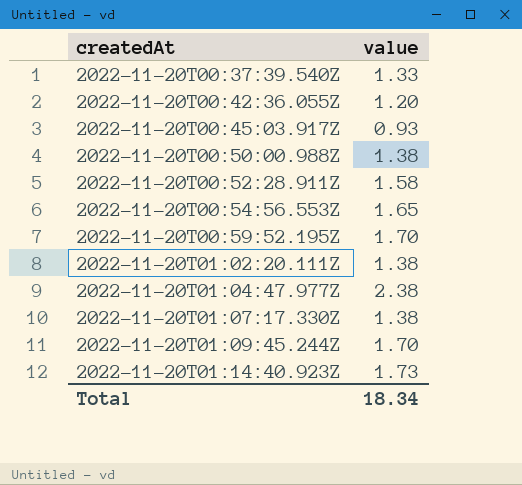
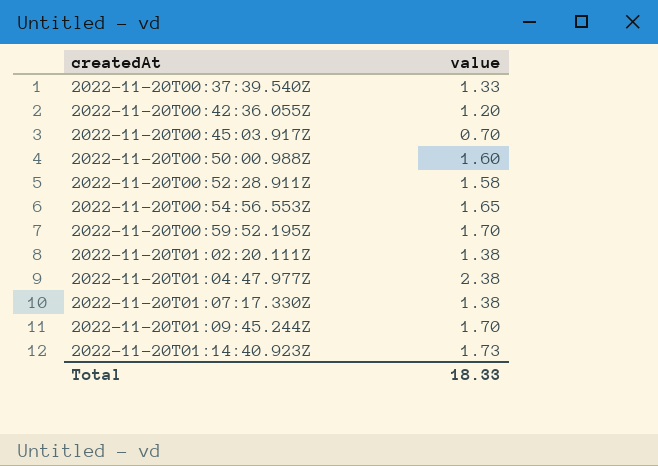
2022-11-20T00:45:03.917Z | value: 0.93 -> 0.70
2022-11-20T00:50:00.988Z | value: 1.38 -> 1.60
Total | value: 18.34 -> 18.33

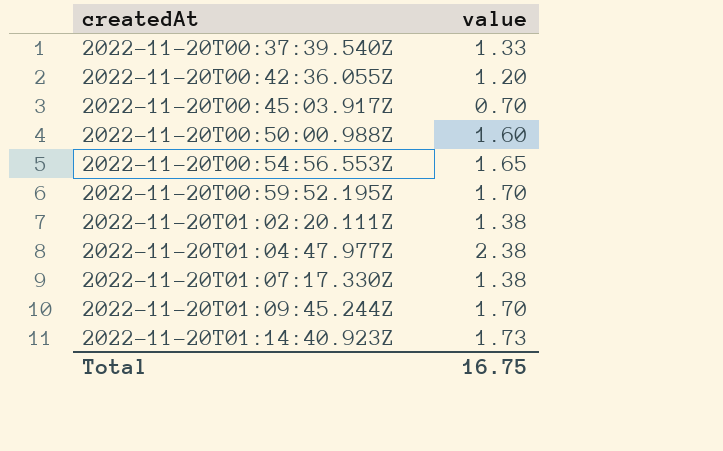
row 2022-11-20T00:52:28.911Z: 1.58 -> none
Total | value: 18.33 -> 16.75

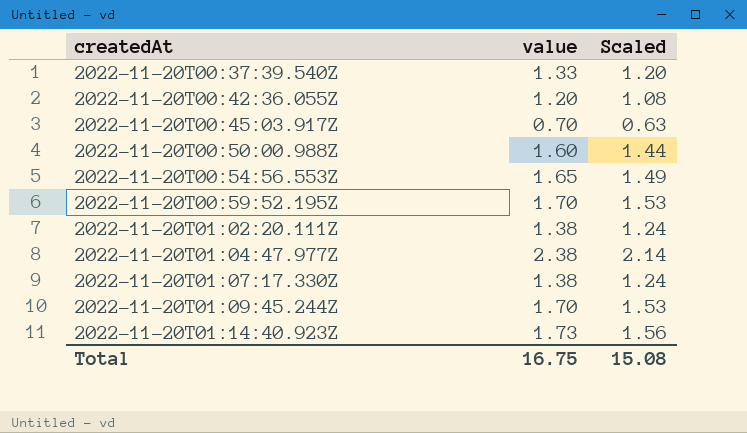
column Scaled | formula: none -> [value] * 0.9

